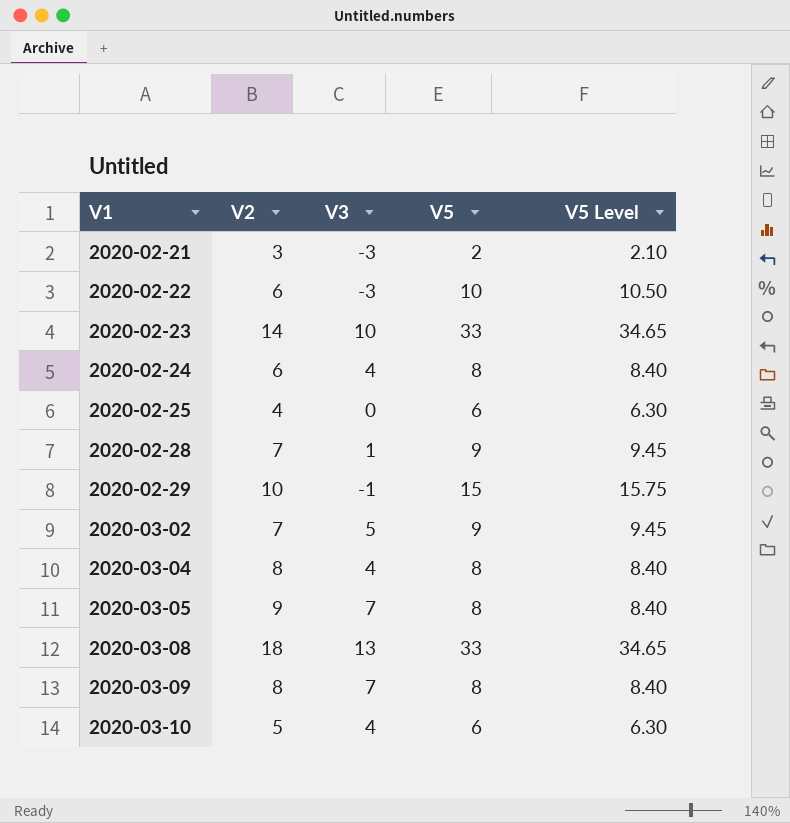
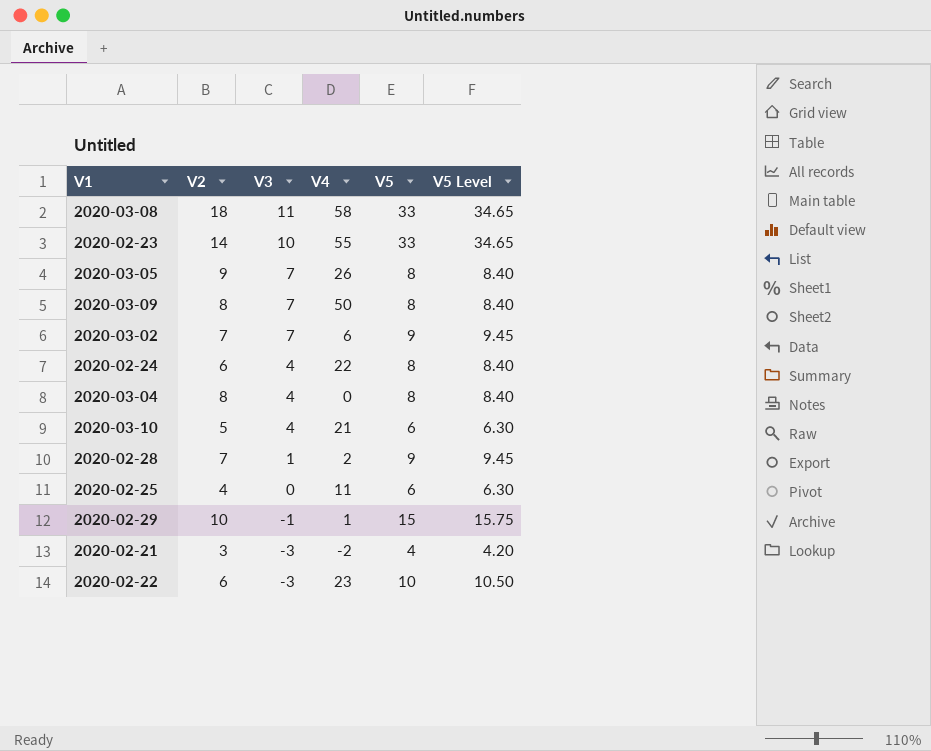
row order: V1 ascending -> V3 descending
column V4 | position: none -> 4
2020-03-08 | V3: 13 -> 11
2020-03-02 | V3: 5 -> 7
2020-02-21 | V5: 2 -> 4
2020-02-21 | V5 Level: 2.10 -> 4.20

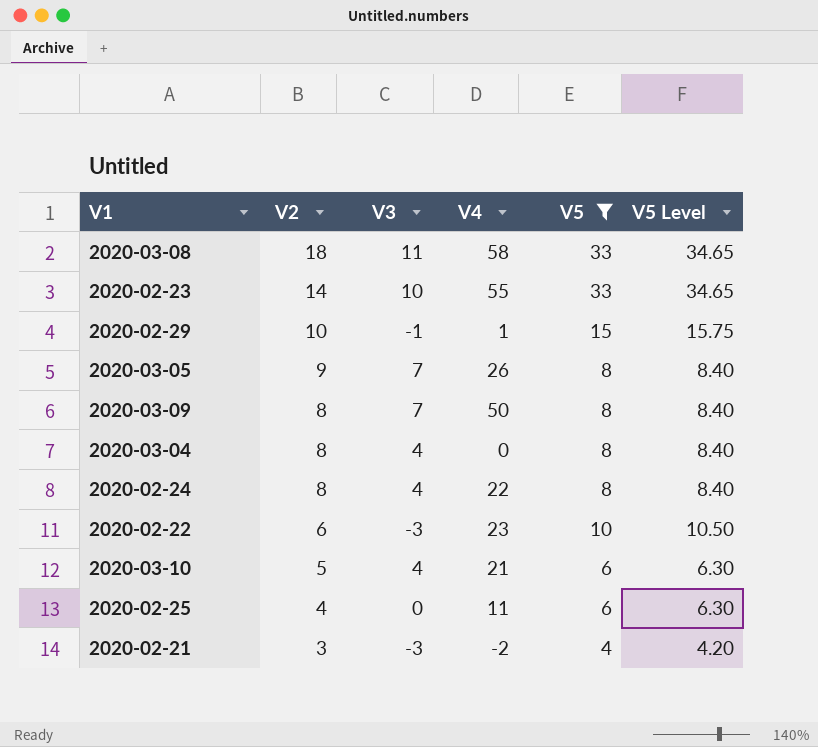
filter: none -> V5 != 9
row order: V3 descending -> V2 descending
2020-02-24 | V2: 6 -> 8

